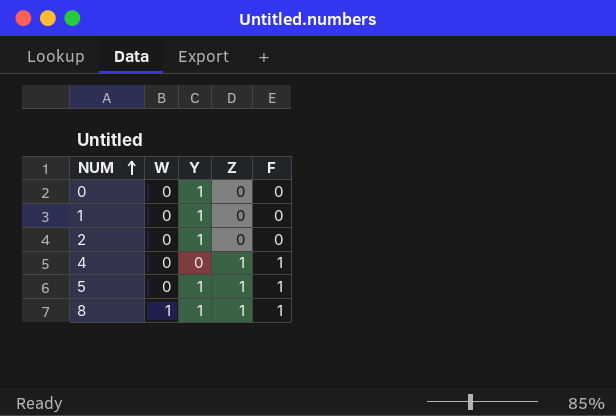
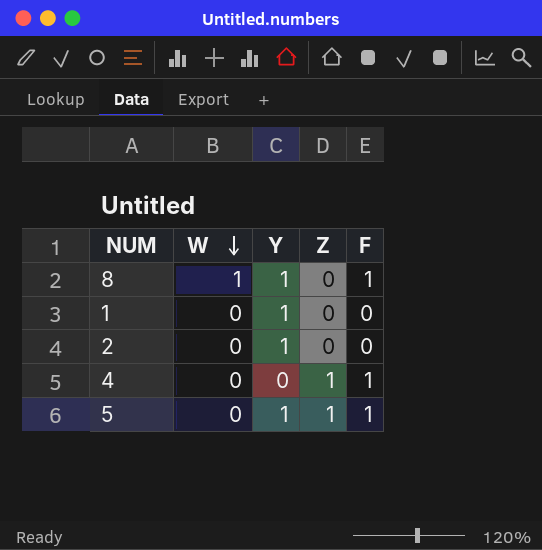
row order: NUM ascending -> W descending
row 0: 0 | 1 | 0 | 0 -> none
8 | Z: 1 -> 0

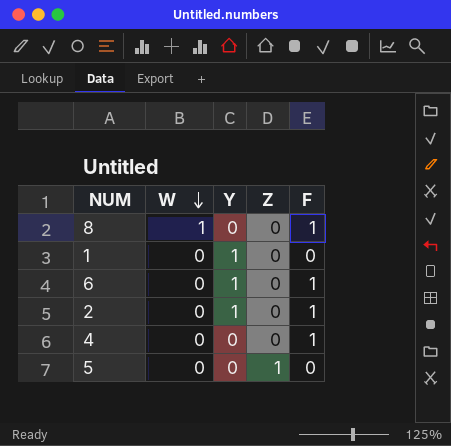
8 | Y: 1 -> 0
row 6: none -> 0 | 1 | 0 | 1
2 | F: 0 -> 1
4 | Z: 1 -> 0
5 | Y: 1 -> 0
5 | F: 1 -> 0

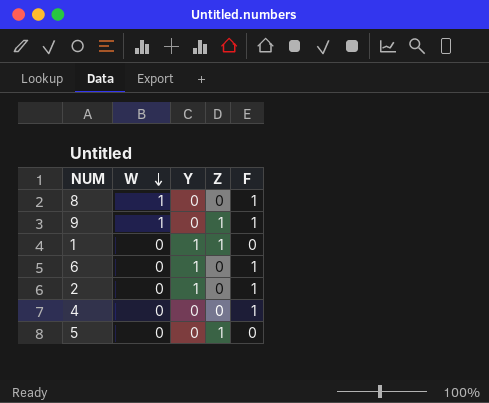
row 9: none -> 1 | 0 | 1 | 1
1 | Z: 0 -> 1

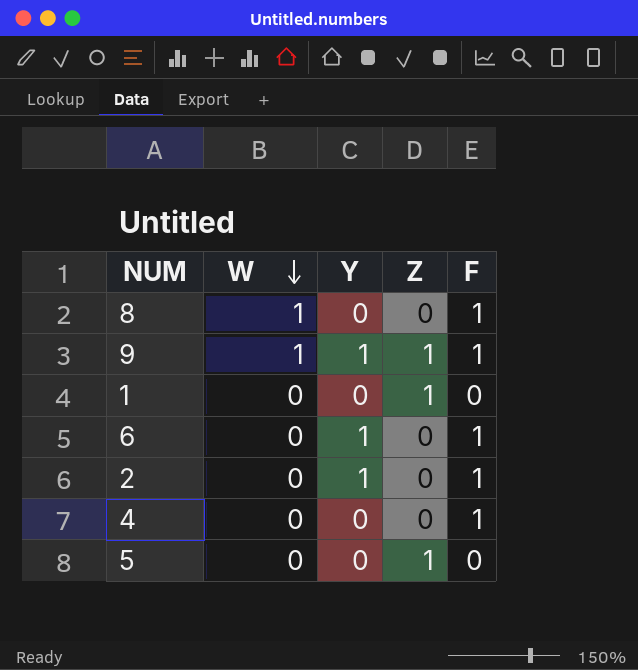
9 | Y: 0 -> 1
1 | Y: 1 -> 0

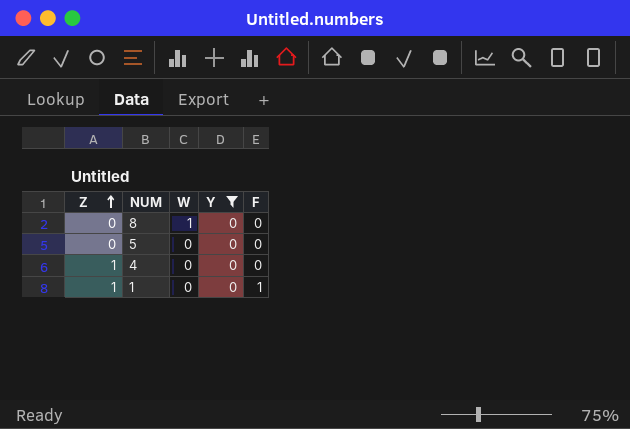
filter: none -> Y = 0
row order: W descending -> Z ascending
column Z | position: 4 -> 1
8 | F: 1 -> 0
5 | Z: 1 -> 0
4 | Z: 0 -> 1
4 | F: 1 -> 0
1 | F: 0 -> 1

